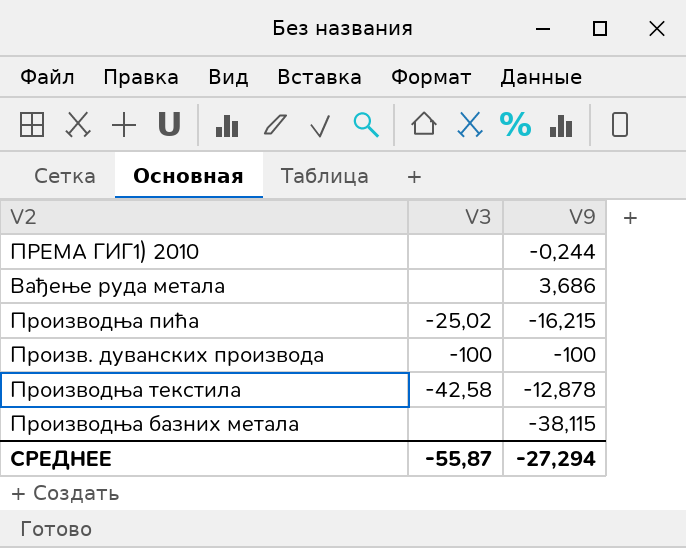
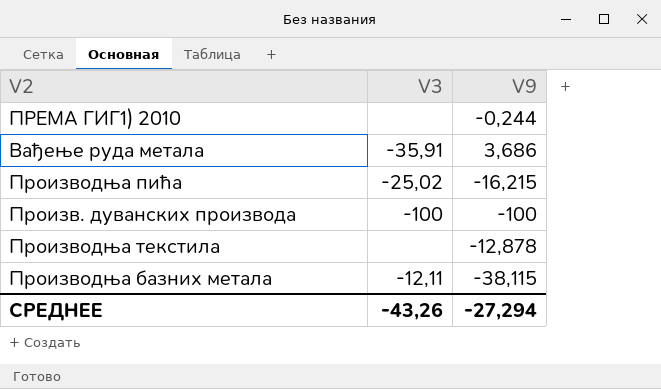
Вађење руда метала | V3: none -> -35,91
Производња текстила | V3: -42,58 -> none
Производња базних метала | V3: none -> -12,11
СРЕДНЕЕ | V3: -55,87 -> -43,26

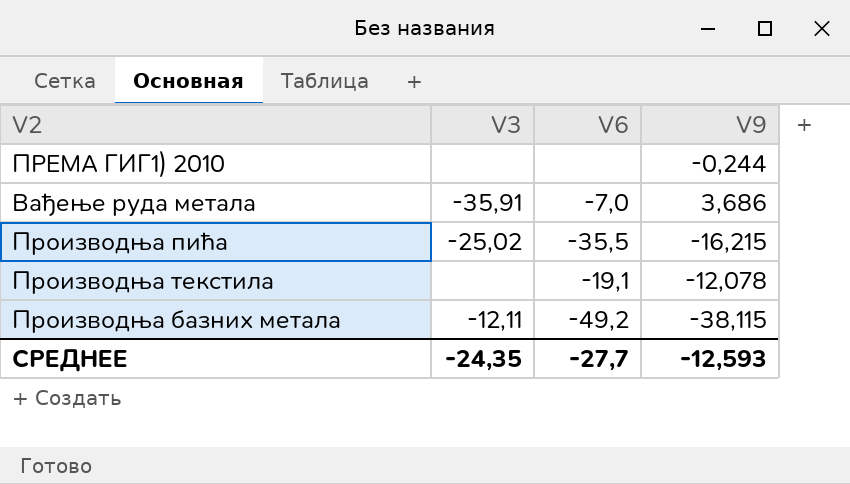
column V6 | position: none -> 3
row Произв. дуванских производа: -100 | -100 -> none
Производња текстила | V9: -12,878 -> -12,078
СРЕДНЕЕ | V3: -43,26 -> -24,35
СРЕДНЕЕ | V9: -27,294 -> -12,593

